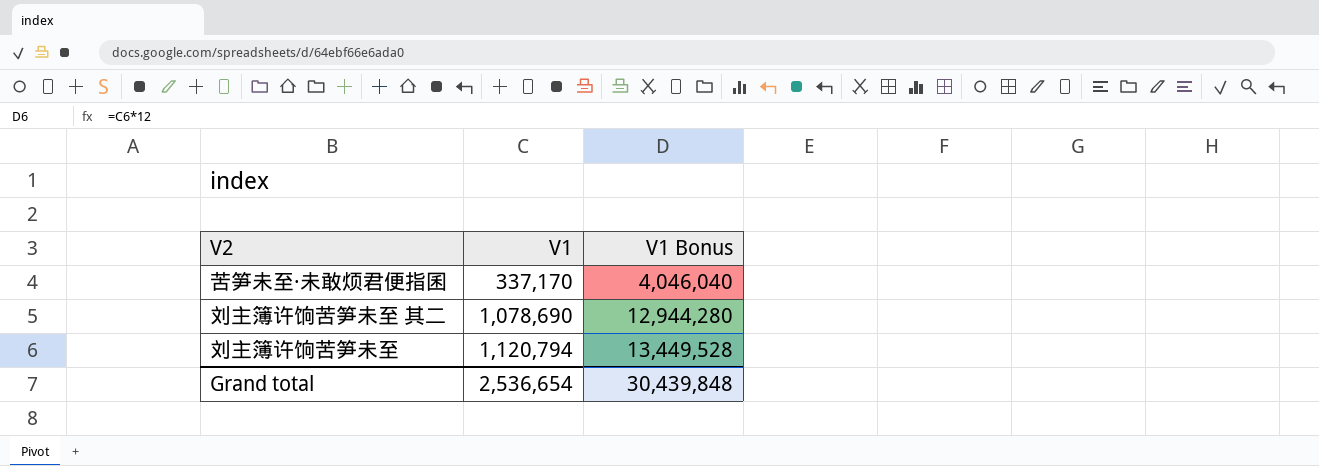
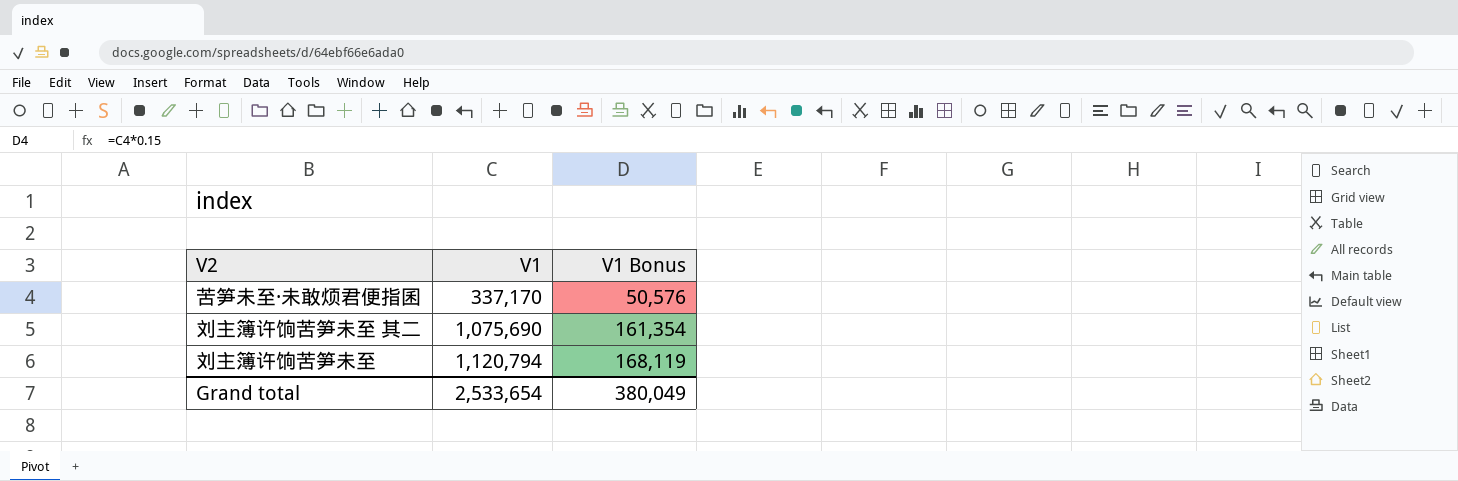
column V1 Bonus | formula: [V1] * 12 -> [V1] * 0.15
刘主簿许饷苦笋未至 其二 | V1: 1,078,690 -> 1,075,690
Grand total | V1: 2,536,654 -> 2,533,654
Grand total | V1 Bonus: 30,439,848 -> 380,049

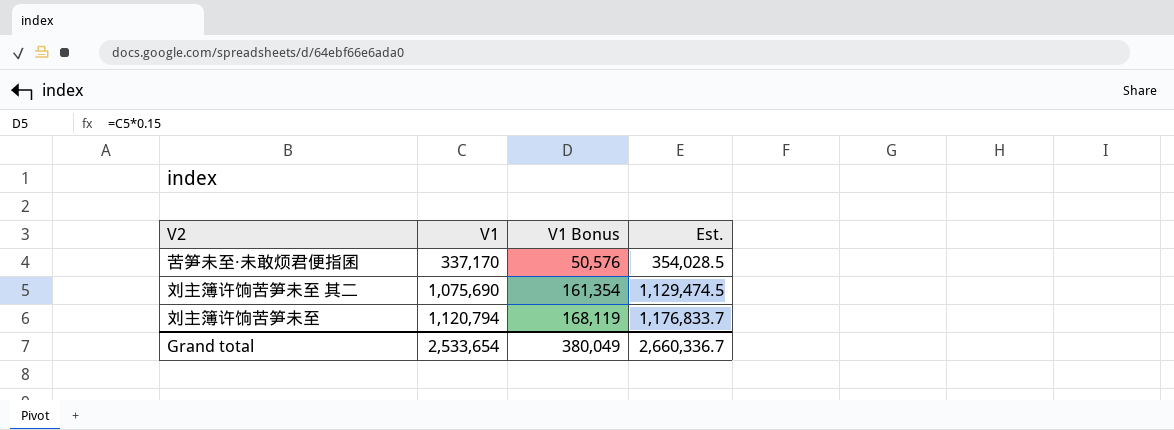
column Est. | formula: none -> [V1] * 1.05

